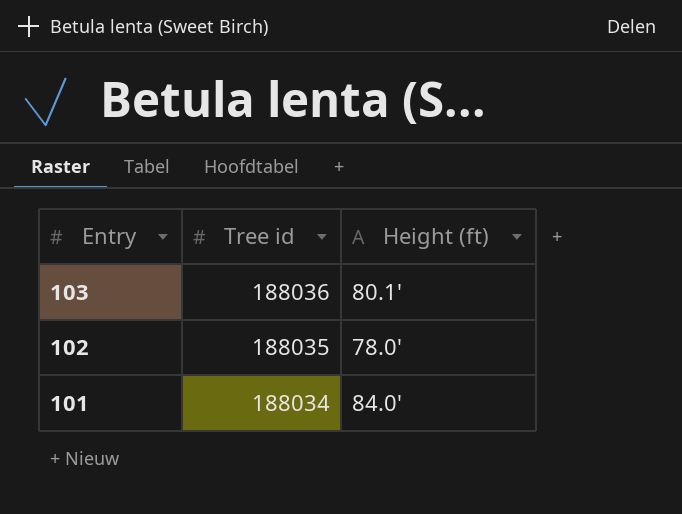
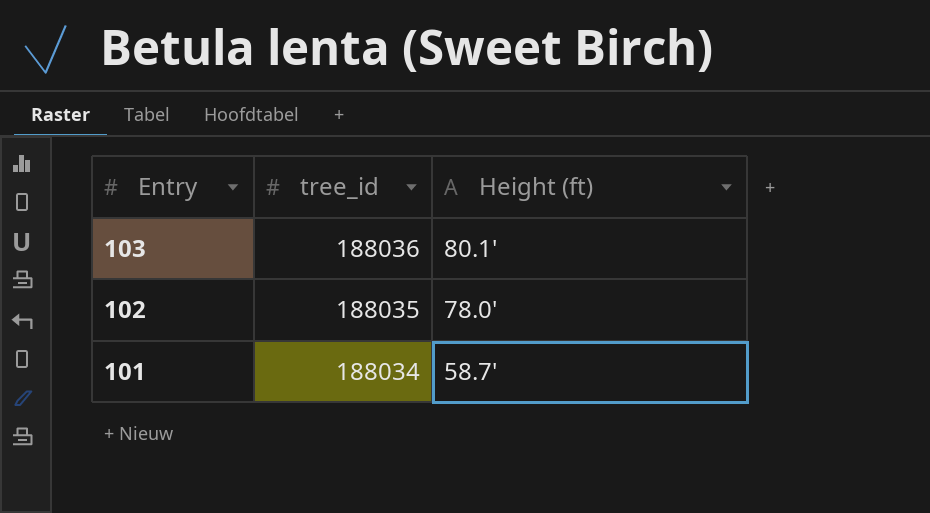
column name: Tree id -> tree_id
101 | Height (ft): 84.0' -> 58.7'

